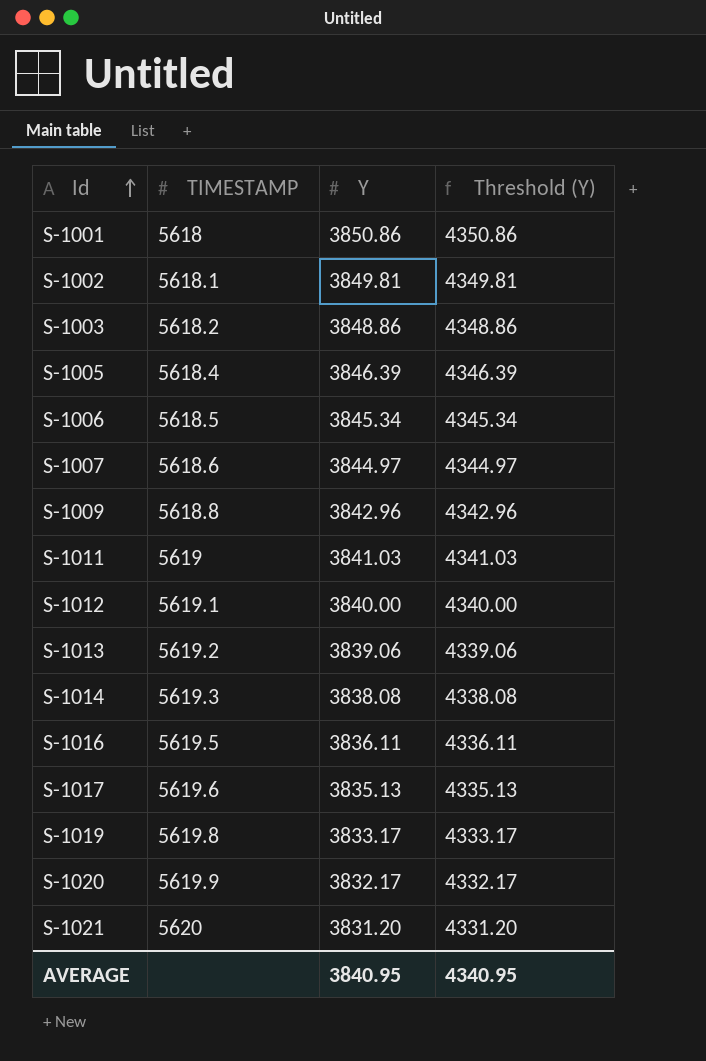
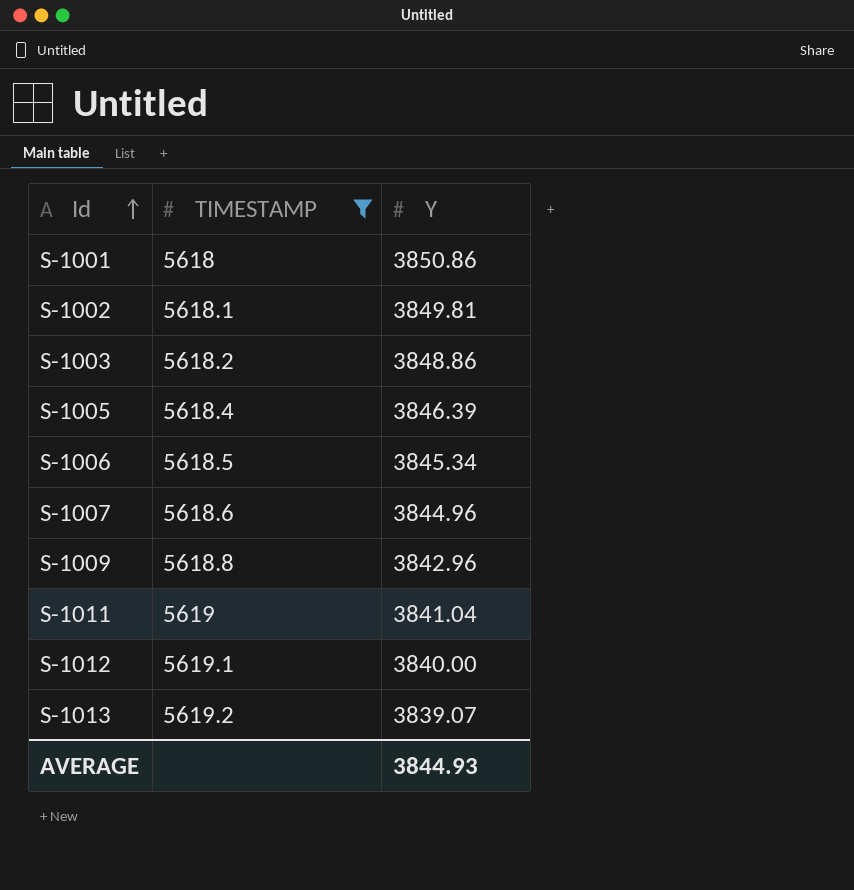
filter: none -> TIMESTAMP <= 5619.2
column Threshold (Y) | formula: [Y] + 500 -> none
S-1007 | Y: 3844.97 -> 3844.96
S-1011 | Y: 3841.03 -> 3841.04
S-1013 | Y: 3839.06 -> 3839.07
AVERAGE | Y: 3840.95 -> 3844.93

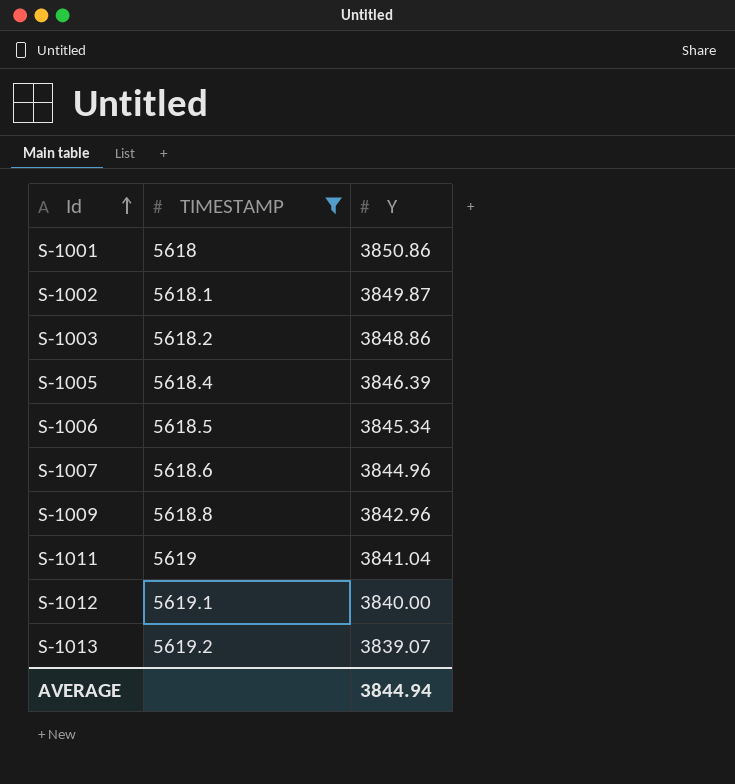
S-1002 | Y: 3849.81 -> 3849.87
AVERAGE | Y: 3844.93 -> 3844.94

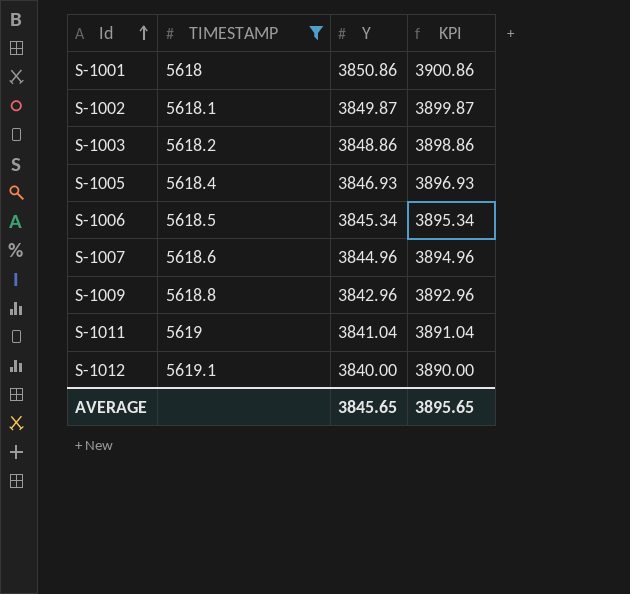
column KPI | formula: none -> [Y] + 50
row S-1013: 5619.2 | 3839.07 -> none
S-1005 | Y: 3846.39 -> 3846.93
AVERAGE | Y: 3844.94 -> 3845.65

